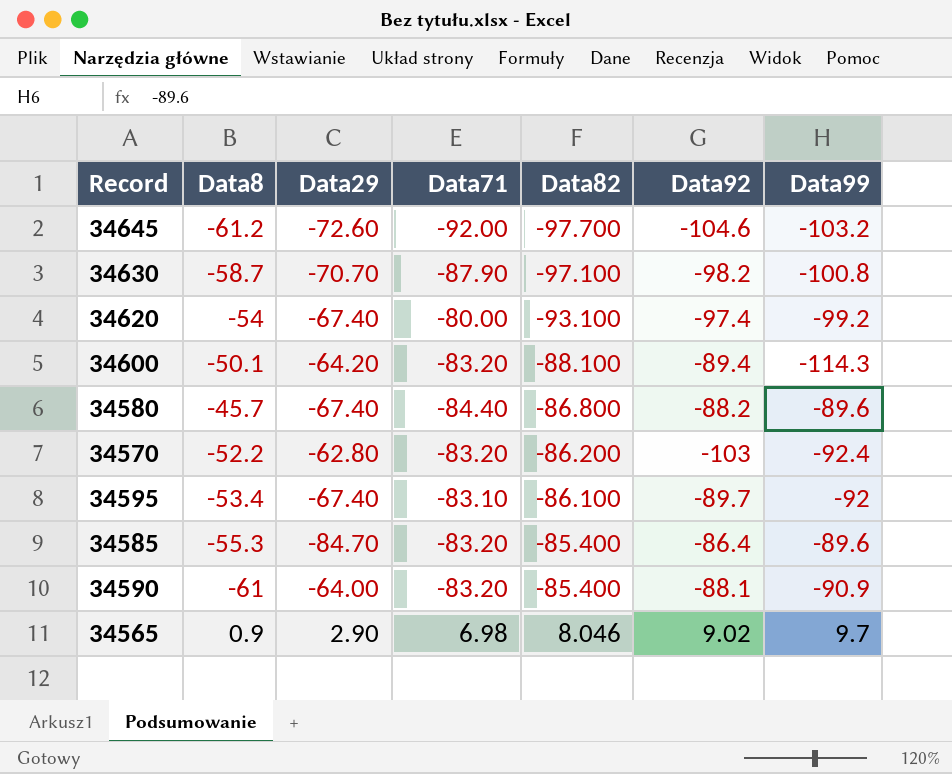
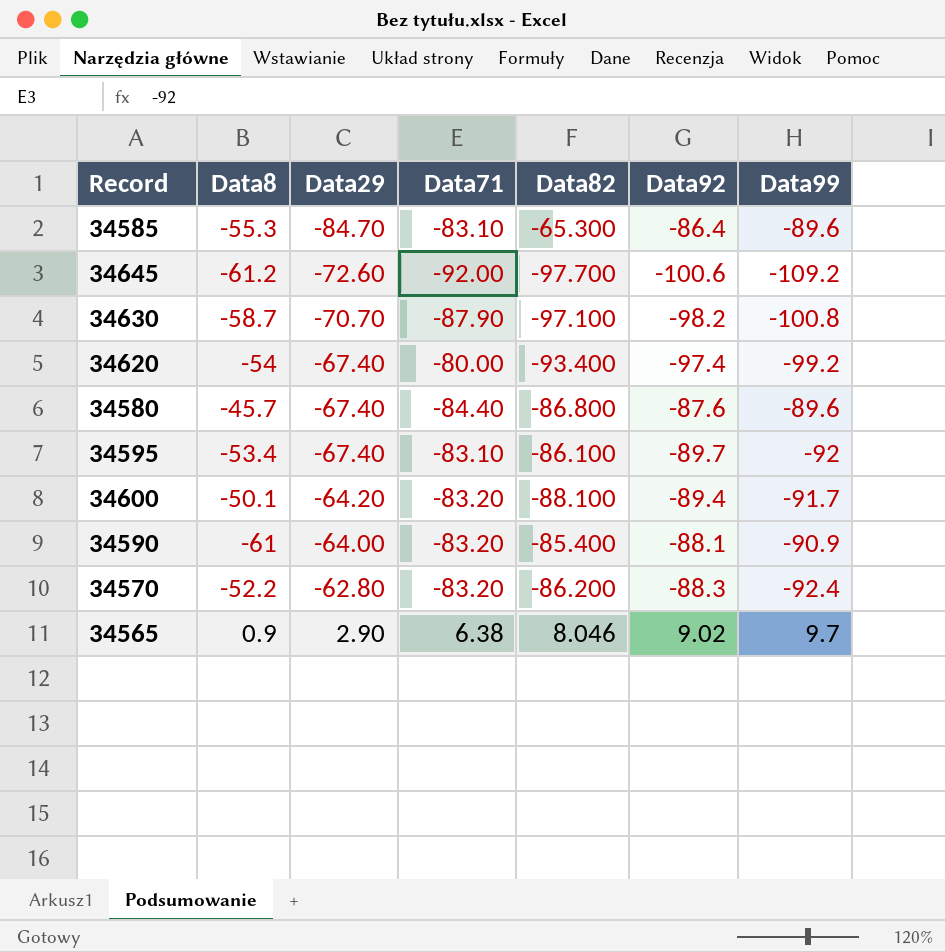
row order: Data82 ascending -> Data29 ascending
34585 | Data71: -83.20 -> -83.10
34585 | Data82: -85.400 -> -65.300
34645 | Data92: -104.6 -> -100.6
34645 | Data99: -103.2 -> -109.2
34620 | Data82: -93.100 -> -93.400
34580 | Data92: -88.2 -> -87.6
34600 | Data99: -114.3 -> -91.7
34570 | Data92: -103 -> -88.3
34565 | Data71: 6.98 -> 6.38

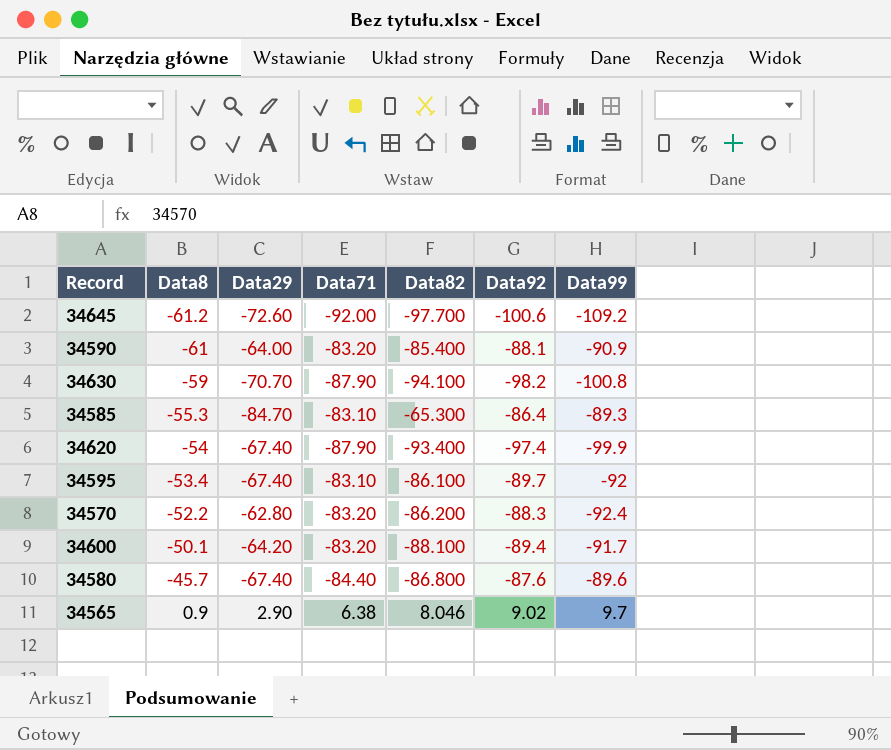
row order: Data29 ascending -> Data8 ascending
34630 | Data8: -58.7 -> -59
34630 | Data82: -97.100 -> -94.100
34585 | Data99: -89.6 -> -89.3
34620 | Data71: -80.00 -> -87.90
34620 | Data99: -99.2 -> -99.9

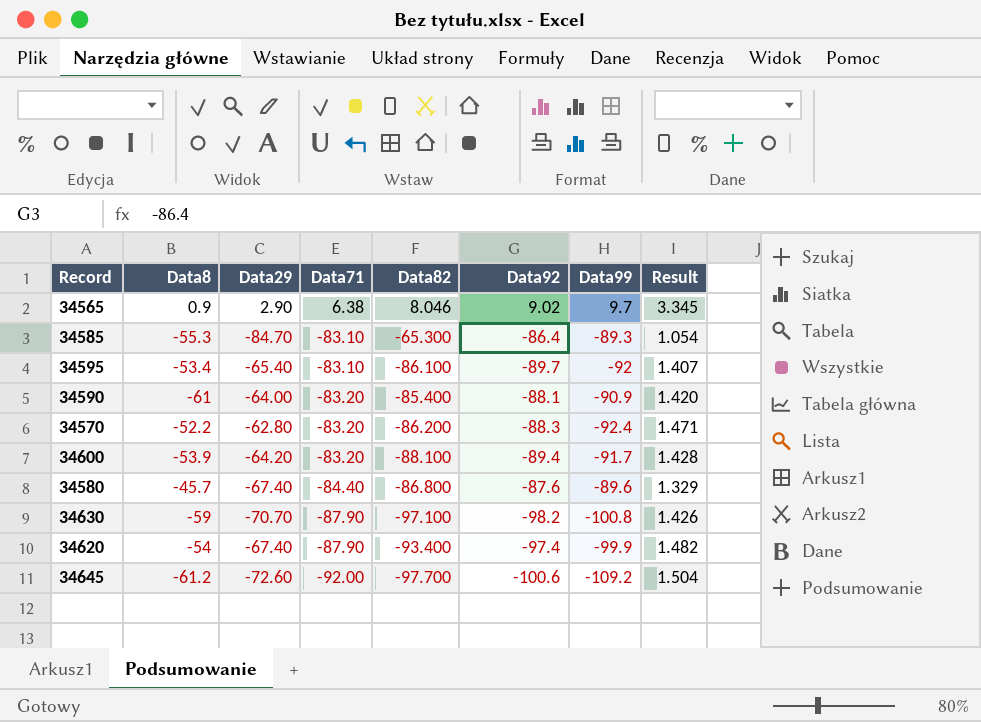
row order: Data8 ascending -> Data71 descending
column Result | formula: none -> [Data99] / [Data29]
34595 | Data29: -67.40 -> -65.40
34600 | Data8: -50.1 -> -53.9
34630 | Data82: -94.100 -> -97.100

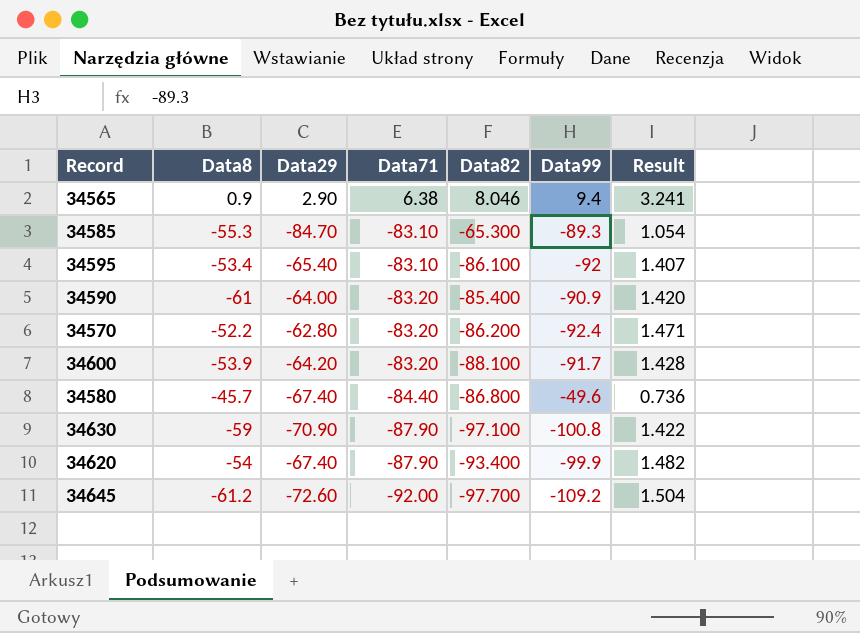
column Data92 | position: 6 -> none
34565 | Data99: 9.7 -> 9.4
34565 | Result: 3.345 -> 3.241
34580 | Data99: -89.6 -> -49.6
34580 | Result: 1.329 -> 0.736
34630 | Data29: -70.70 -> -70.90
34630 | Result: 1.426 -> 1.422

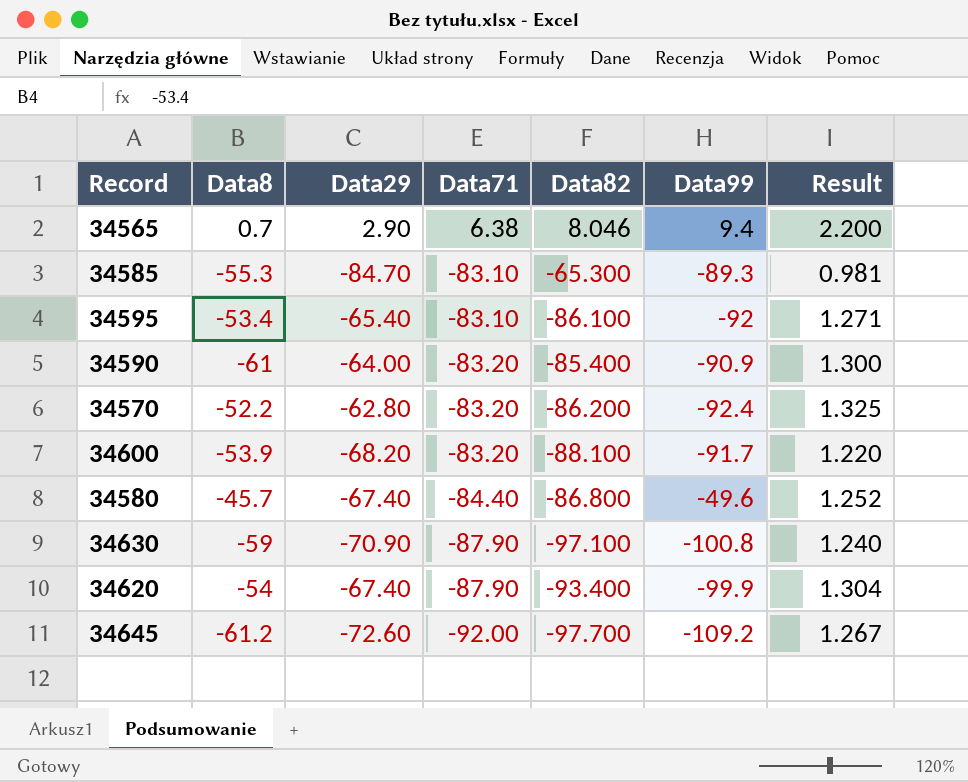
column Result | formula: [Data99] / [Data29] -> [Data71] / [Data29]
34565 | Data8: 0.9 -> 0.7
34600 | Data29: -64.20 -> -68.20

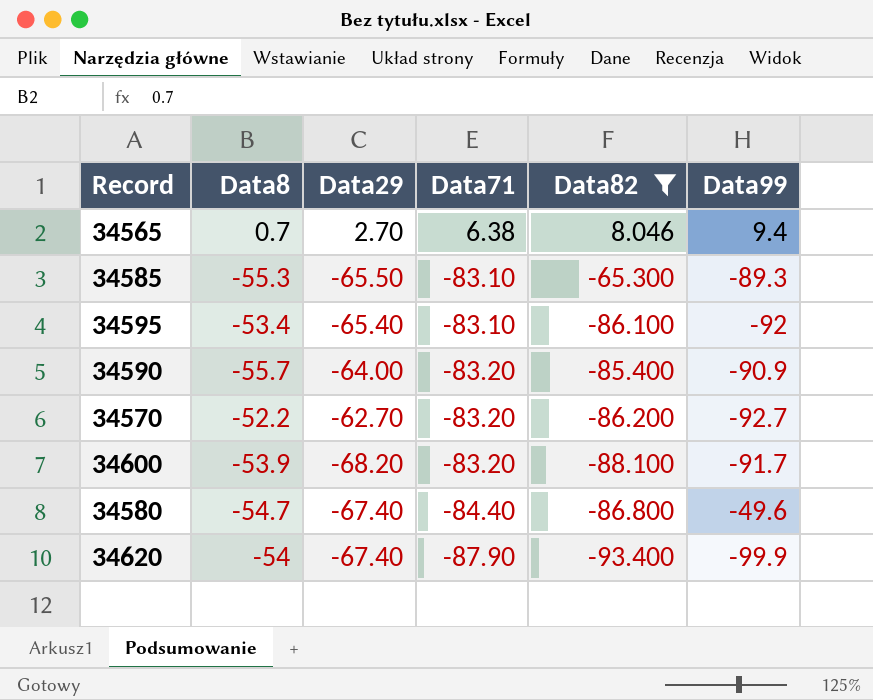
filter: none -> Data82 >= -93.400
column Result | formula: [Data71] / [Data29] -> none
34565 | Data29: 2.90 -> 2.70
34585 | Data29: -84.70 -> -65.50
34590 | Data8: -61 -> -55.7
34570 | Data29: -62.80 -> -62.70
34570 | Data99: -92.4 -> -92.7
34580 | Data8: -45.7 -> -54.7

